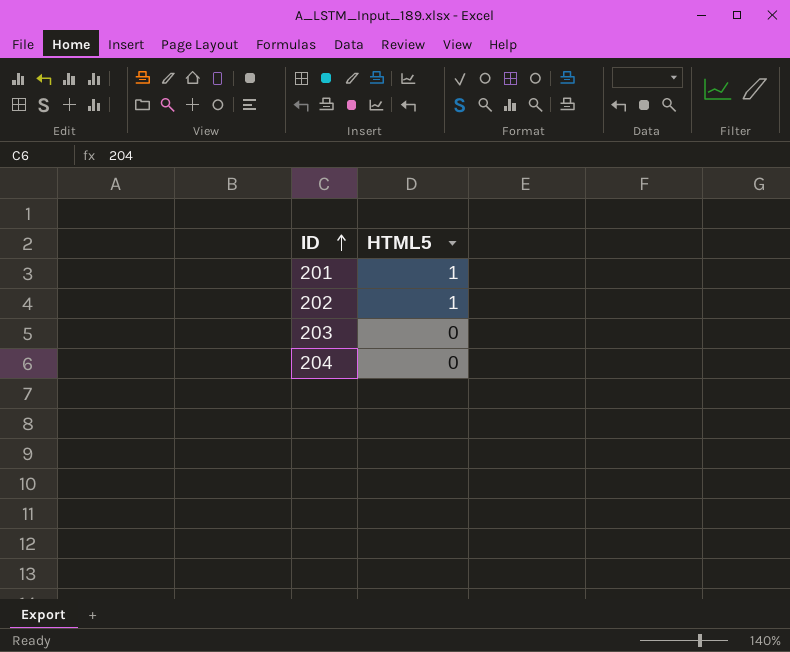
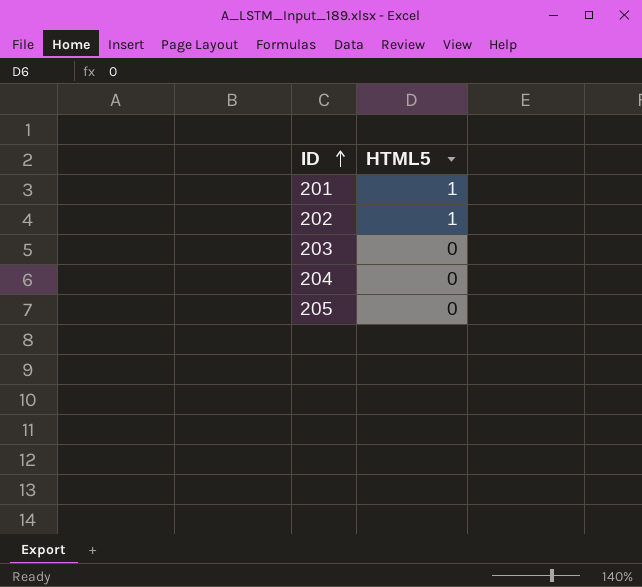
row 205: none -> 0

